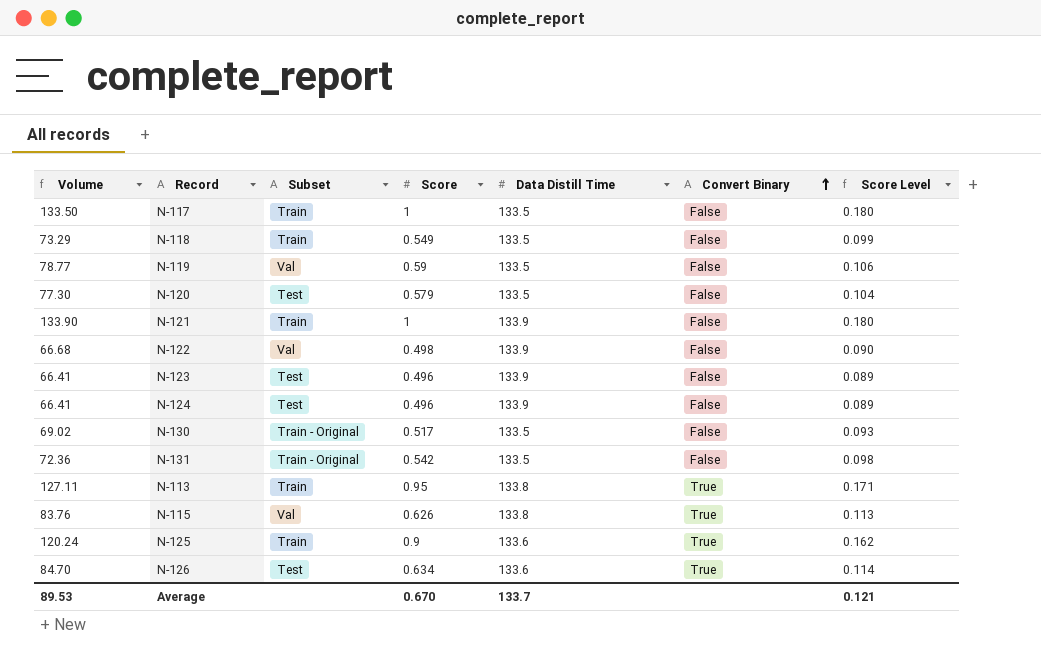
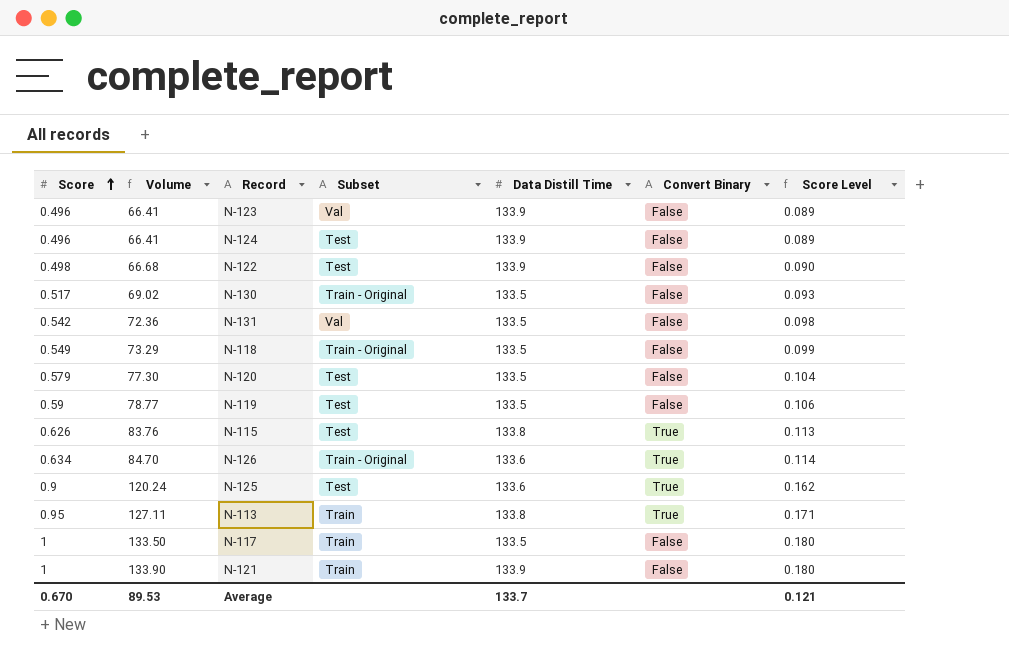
row order: Convert Binary ascending -> Score ascending
column Score | position: 4 -> 1
N-123 | Subset: Test -> Val
N-122 | Subset: Val -> Test
N-131 | Subset: Train - Original -> Val
N-118 | Subset: Train -> Train - Original
N-119 | Subset: Val -> Test
N-115 | Subset: Val -> Test
N-126 | Subset: Test -> Train - Original
N-125 | Subset: Train -> Test

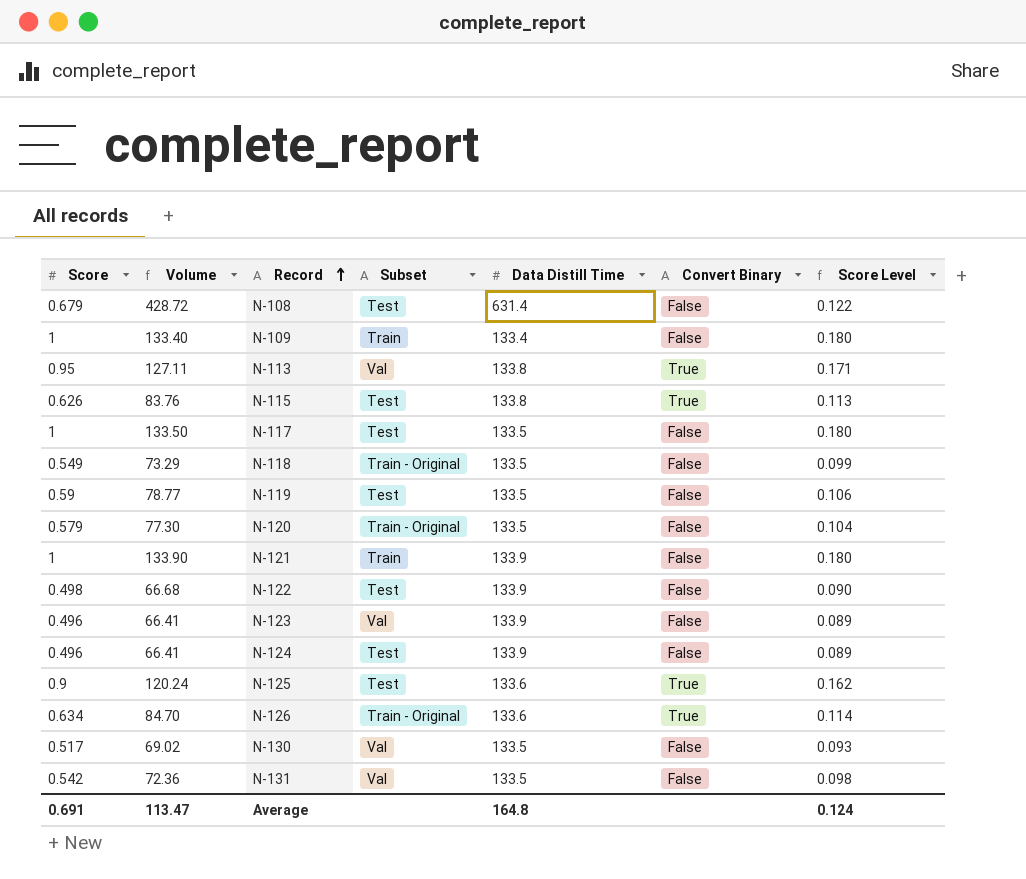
row order: Score ascending -> Record ascending
row N-108: none -> 0.679 | 428.72 | Test | 631.4 | False | 0.122
row N-109: none -> 1 | 133.40 | Train | 133.4 | False | 0.180
N-113 | Subset: Train -> Val
N-117 | Subset: Train -> Test
N-120 | Subset: Test -> Train - Original
N-130 | Subset: Train - Original -> Val
Average | Score: 0.670 -> 0.691
Average | Volume: 89.53 -> 113.47
Average | Data Distill Time: 133.7 -> 164.8
Average | Score Level: 0.121 -> 0.124

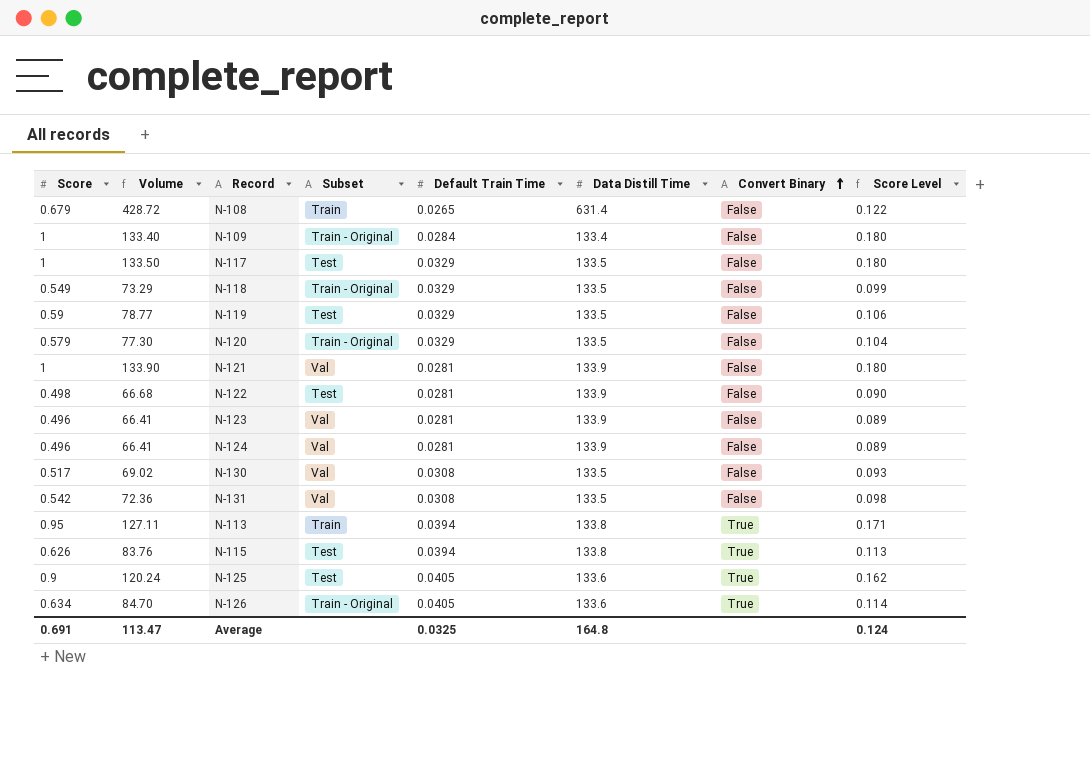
row order: Record ascending -> Convert Binary ascending
column Default Train Time | position: none -> 5
N-108 | Subset: Test -> Train
N-109 | Subset: Train -> Train - Original
N-121 | Subset: Train -> Val
N-124 | Subset: Test -> Val
N-113 | Subset: Val -> Train

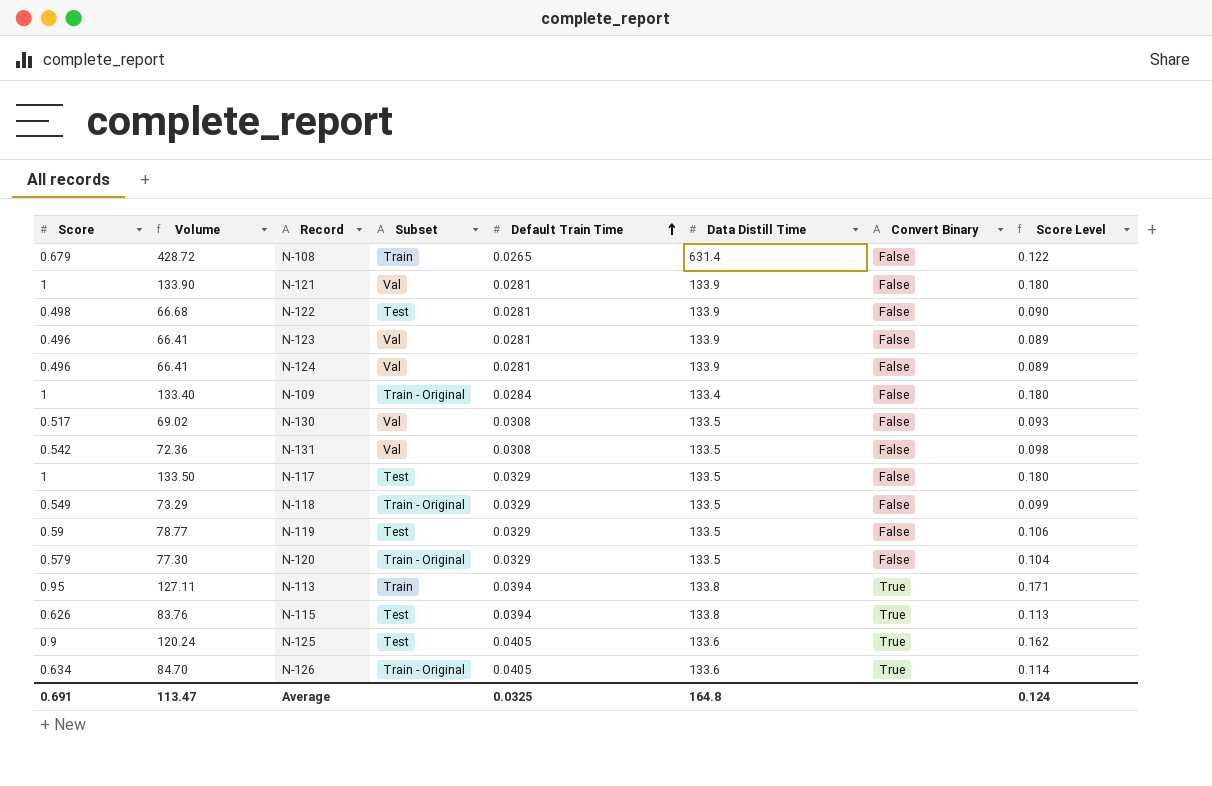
row order: Convert Binary ascending -> Default Train Time ascending

